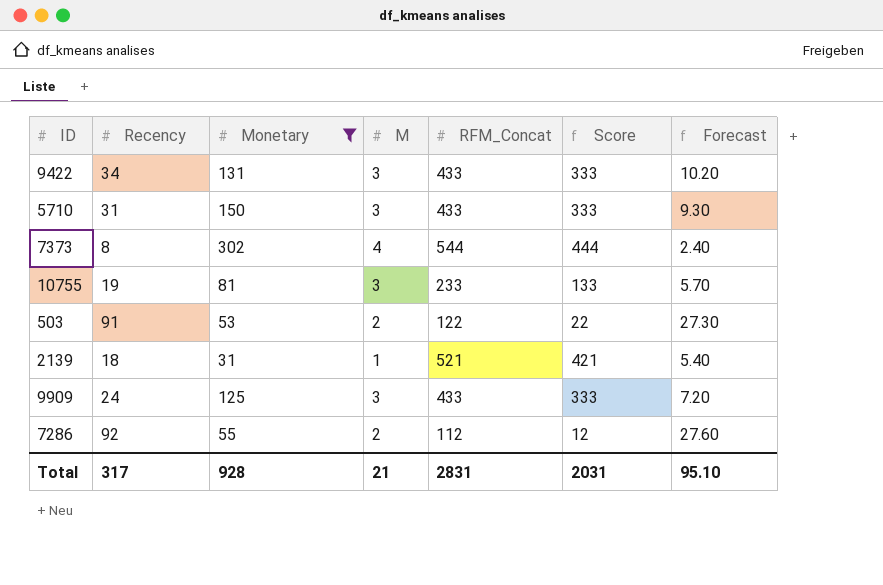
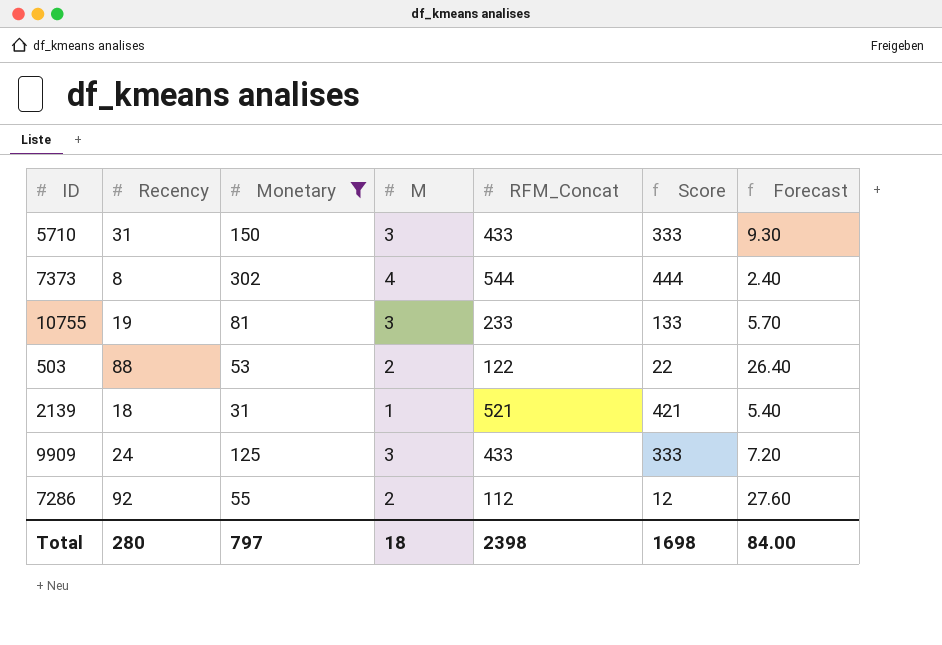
row 9422: 34 | 131 | 3 | 433 | 333 | 10.20 -> none
503 | Recency: 91 -> 88
503 | Forecast: 27.30 -> 26.40
Total | Recency: 317 -> 280
Total | Monetary: 928 -> 797
Total | M: 21 -> 18
Total | RFM_Concat: 2831 -> 2398
Total | Score: 2031 -> 1698
Total | Forecast: 95.10 -> 84.00

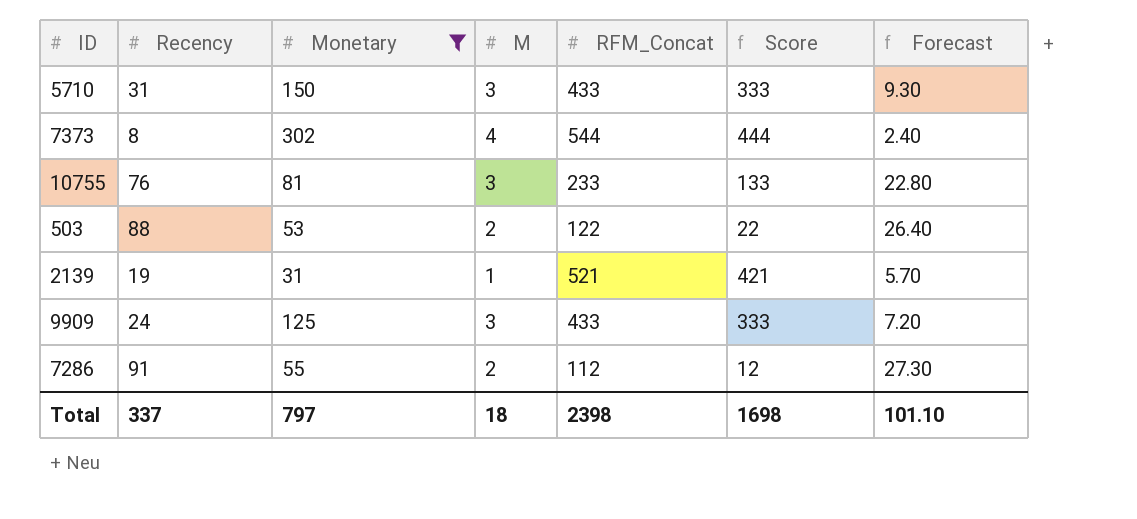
10755 | Recency: 19 -> 76
10755 | Forecast: 5.70 -> 22.80
2139 | Recency: 18 -> 19
2139 | Forecast: 5.40 -> 5.70
7286 | Recency: 92 -> 91
7286 | Forecast: 27.60 -> 27.30
Total | Recency: 280 -> 337
Total | Forecast: 84.00 -> 101.10

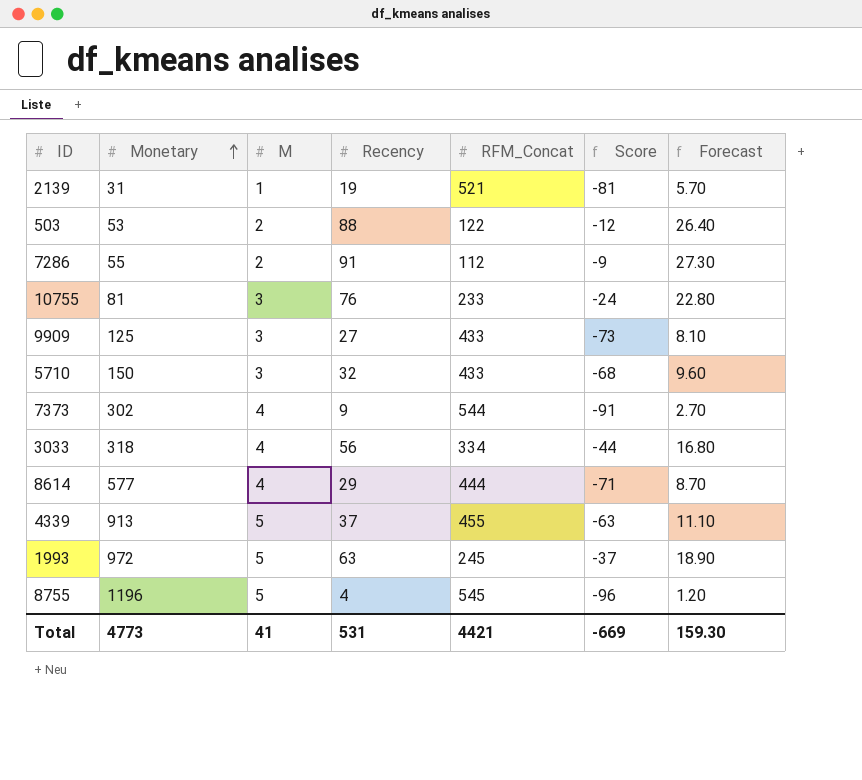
filter: Monetary <= 302 -> none
row order: none -> Monetary ascending
column Recency | position: 2 -> 4
column Score | formula: [RFM_Concat] - 100 -> [Recency] - 100
9909 | Recency: 24 -> 27
9909 | Forecast: 7.20 -> 8.10
5710 | Recency: 31 -> 32
5710 | Forecast: 9.30 -> 9.60
7373 | Recency: 8 -> 9
7373 | Forecast: 2.40 -> 2.70
Total | Monetary: 797 -> 4773
Total | M: 18 -> 41
Total | Recency: 337 -> 531
Total | RFM_Concat: 2398 -> 4421
Total | Score: 1698 -> -669
Total | Forecast: 101.10 -> 159.30

